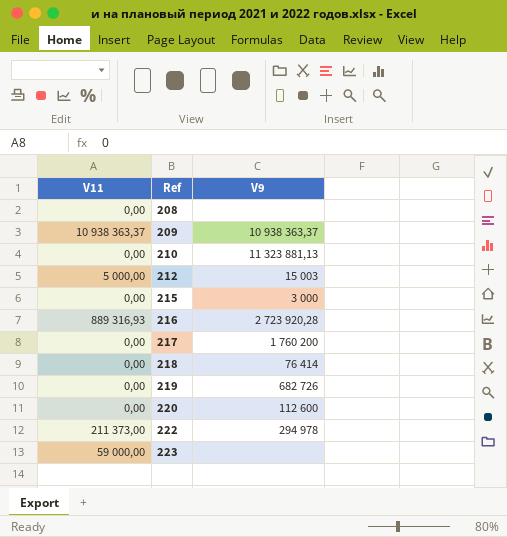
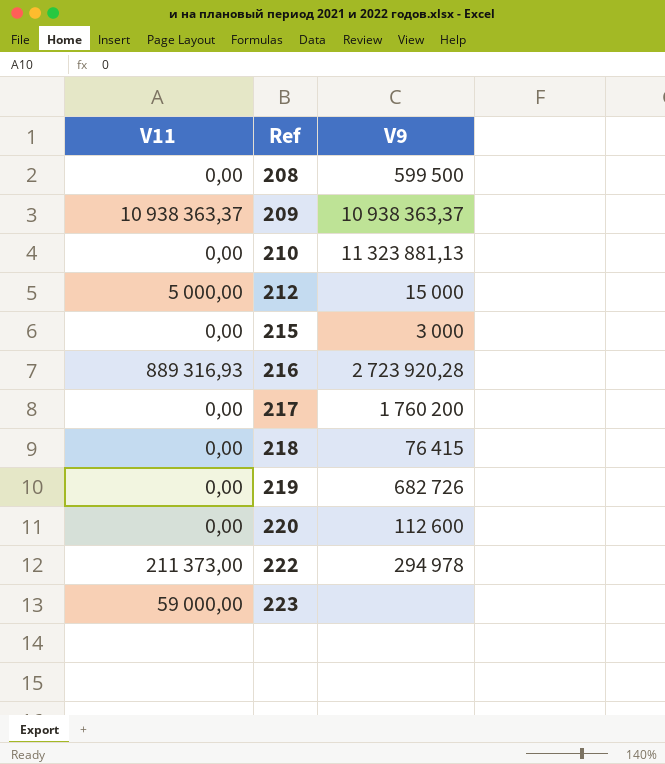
208 | V9: none -> 599 500
212 | V9: 15 003 -> 15 000
218 | V9: 76 414 -> 76 415

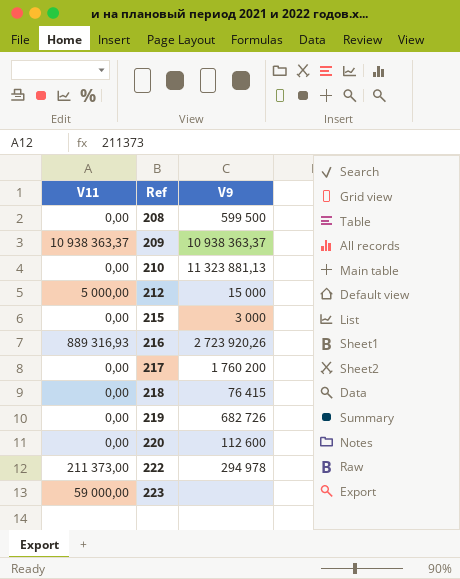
216 | V9: 2 723 920,28 -> 2 723 920,26

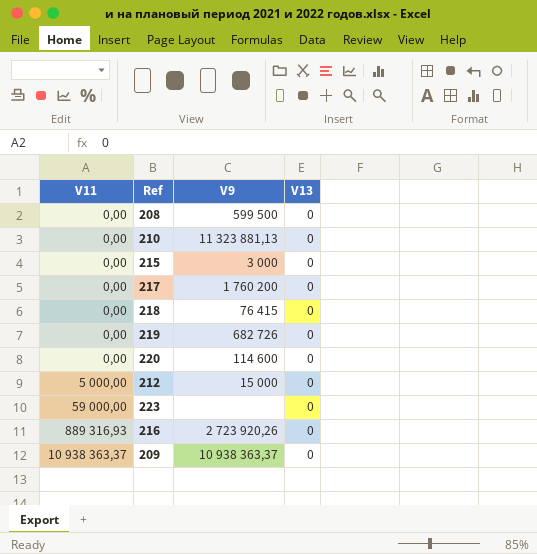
row order: Ref ascending -> V11 ascending
column V13 | position: none -> 4
row 222: 211 373,00 | 294 978 -> none
220 | V9: 112 600 -> 114 600

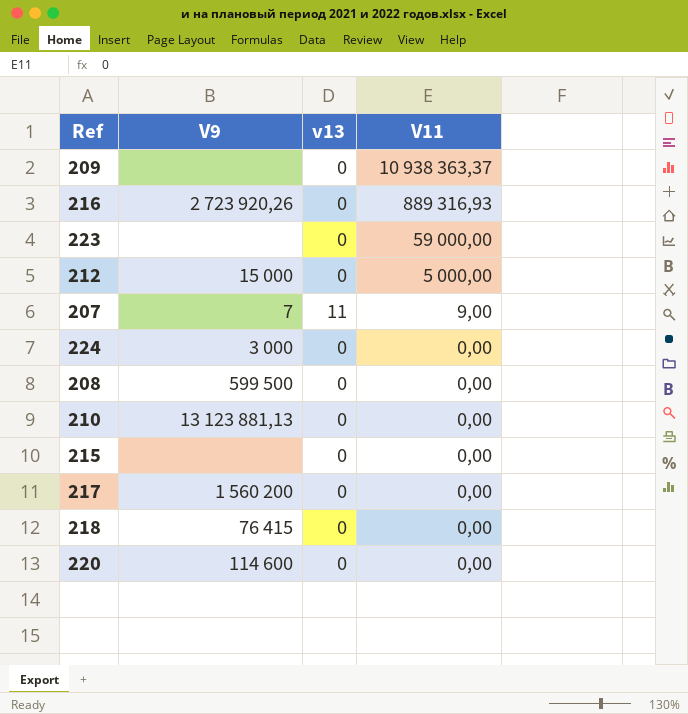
row order: V11 ascending -> V11 descending
column name: V13 -> v13
column V11 | position: 1 -> 4
row 219: 0,00 | 682 726 | 0 -> none
209 | V9: 10 938 363,37 -> none
row 207: none -> 7 | 11 | 9,00
row 224: none -> 3 000 | 0 | 0,00
210 | V9: 11 323 881,13 -> 13 123 881,13
215 | V9: 3 000 -> none
217 | V9: 1 760 200 -> 1 560 200

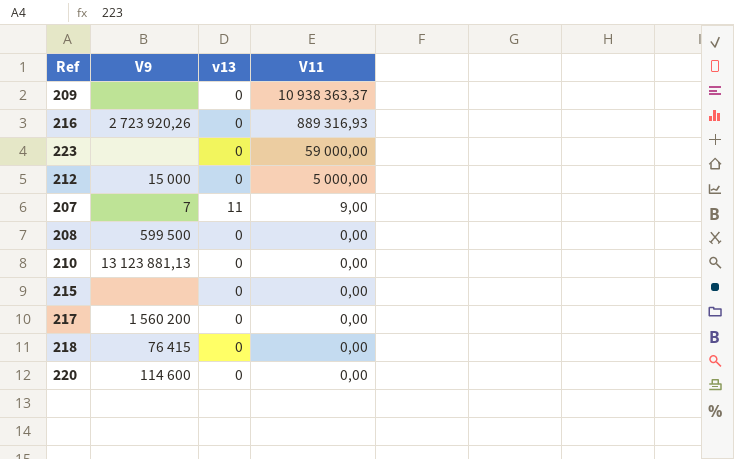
row 224: 3 000 | 0 | 0,00 -> none

